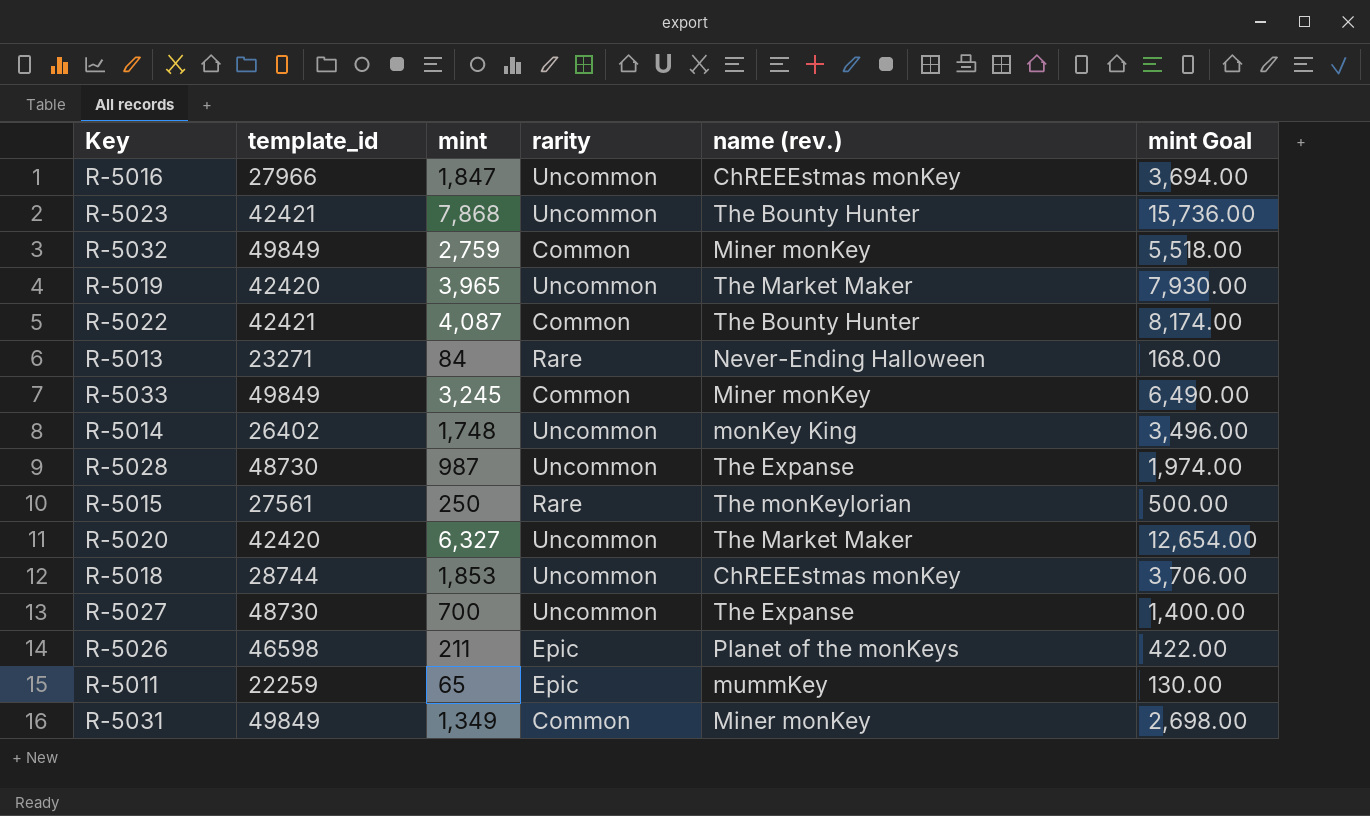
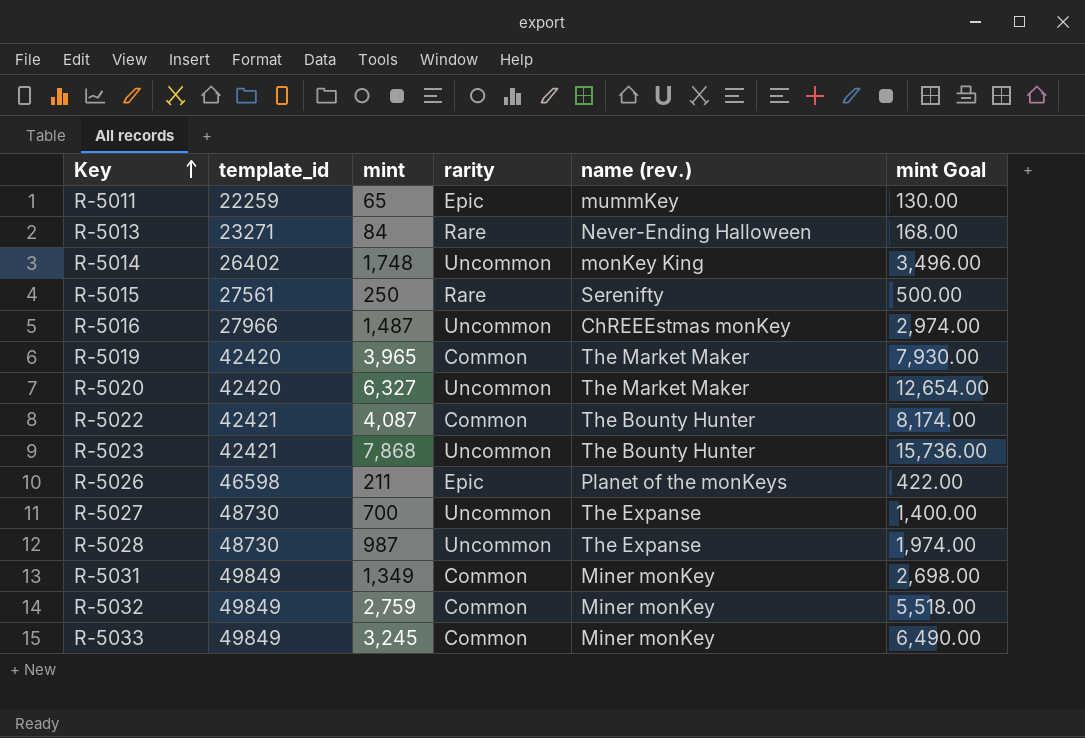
row order: none -> Key ascending
row R-5018: 28744 | 1,853 | Uncommon | ChREEEstmas monKey | 3,706.00 -> none
R-5015 | name (rev.): The monKeylorian -> Serenifty
R-5016 | mint: 1,847 -> 1,487
R-5016 | mint Goal: 3,694.00 -> 2,974.00
R-5019 | rarity: Uncommon -> Common

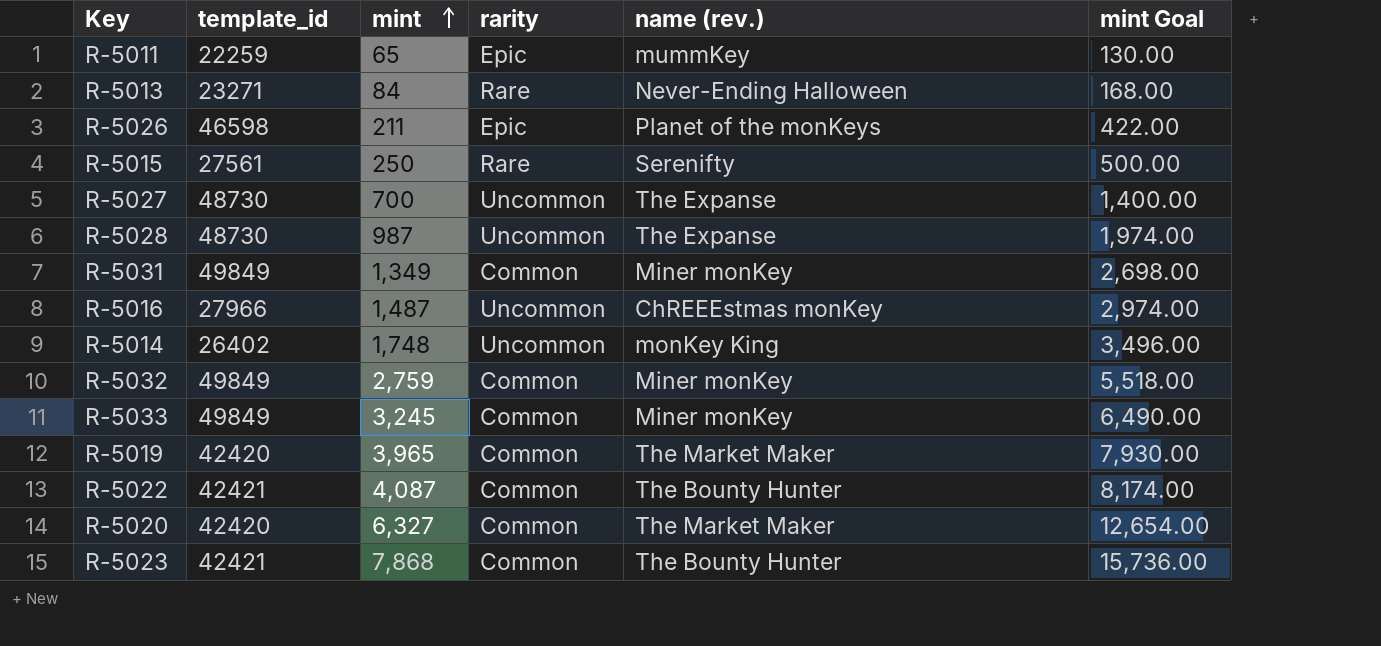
row order: Key ascending -> mint ascending
R-5020 | rarity: Uncommon -> Common
R-5023 | rarity: Uncommon -> Common

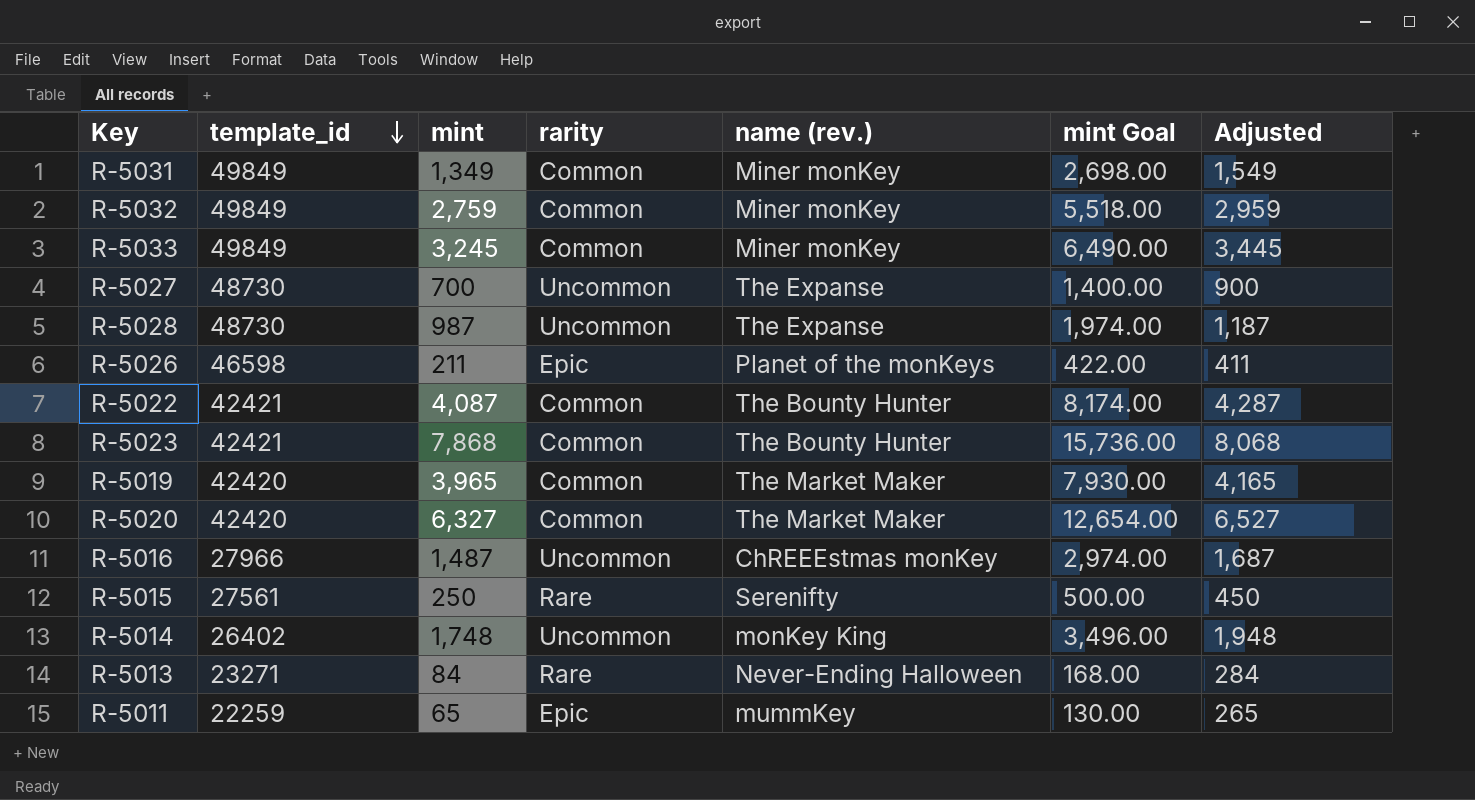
row order: mint ascending -> template_id descending
column Adjusted | formula: none -> [mint] + 200

